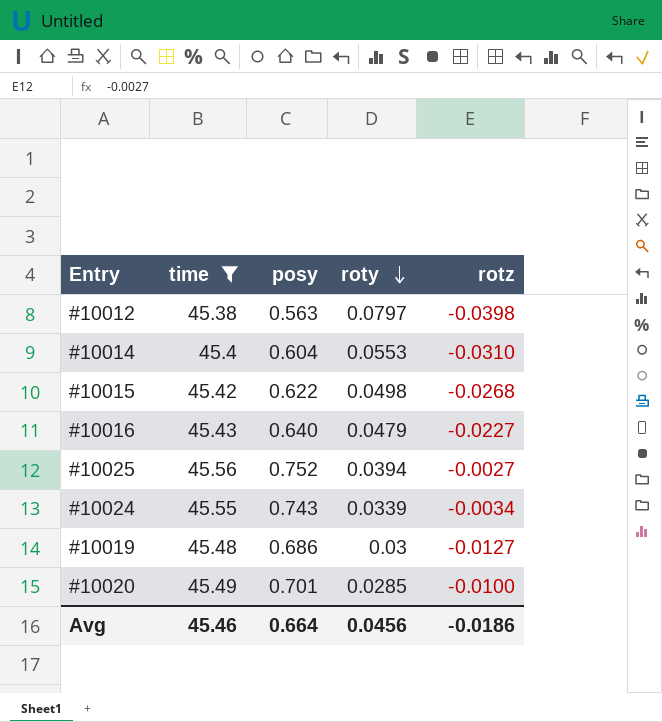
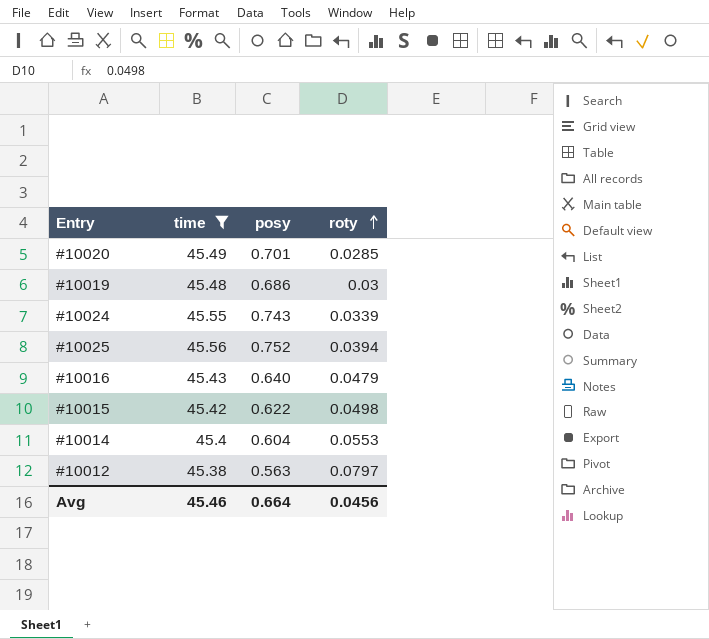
row order: roty descending -> roty ascending
column rotz | position: 5 -> none

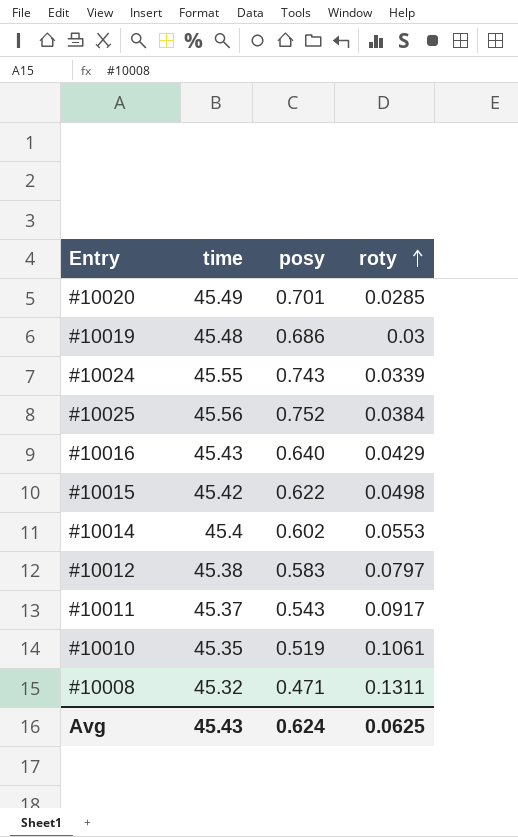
filter: time >= 45.38 -> none
#10025 | roty: 0.0394 -> 0.0384
#10016 | roty: 0.0479 -> 0.0429
#10014 | posy: 0.604 -> 0.602
#10012 | posy: 0.563 -> 0.583
Avg | time: 45.46 -> 45.43
Avg | posy: 0.664 -> 0.624
Avg | roty: 0.0456 -> 0.0625

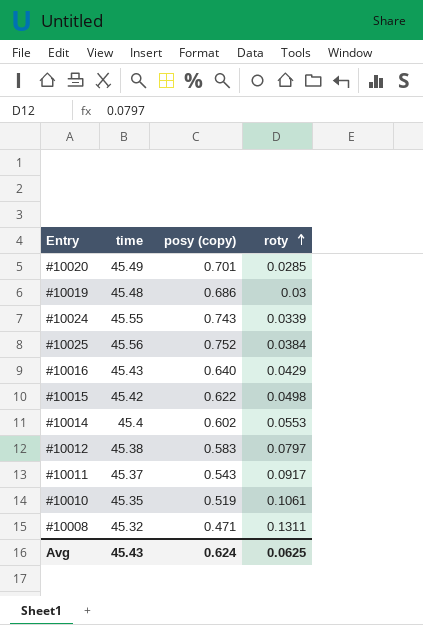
column name: posy -> posy (copy)

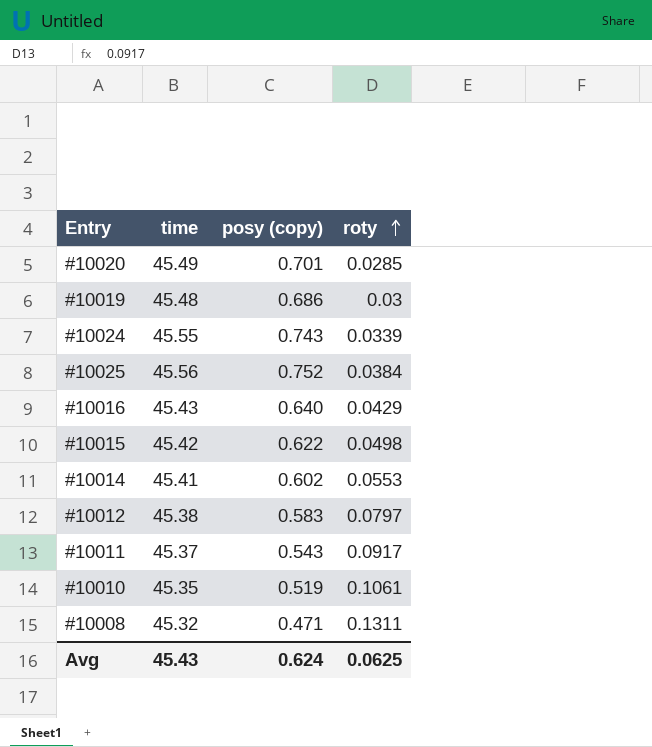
#10014 | time: 45.4 -> 45.41

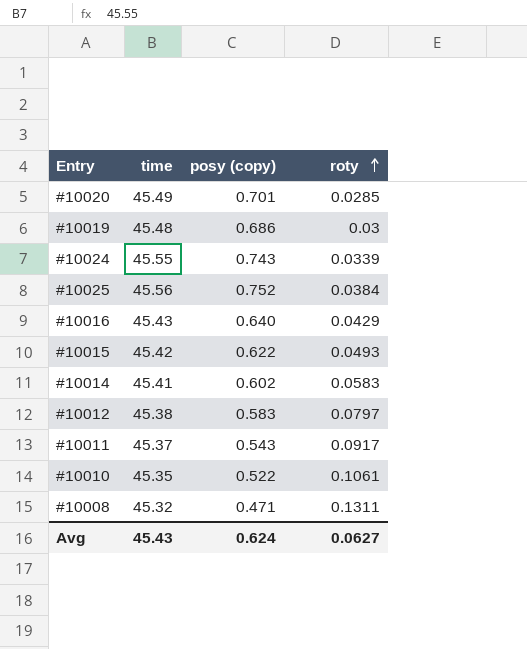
#10015 | roty: 0.0498 -> 0.0493
#10014 | roty: 0.0553 -> 0.0583
#10010 | posy (copy): 0.519 -> 0.522
Avg | roty: 0.0625 -> 0.0627

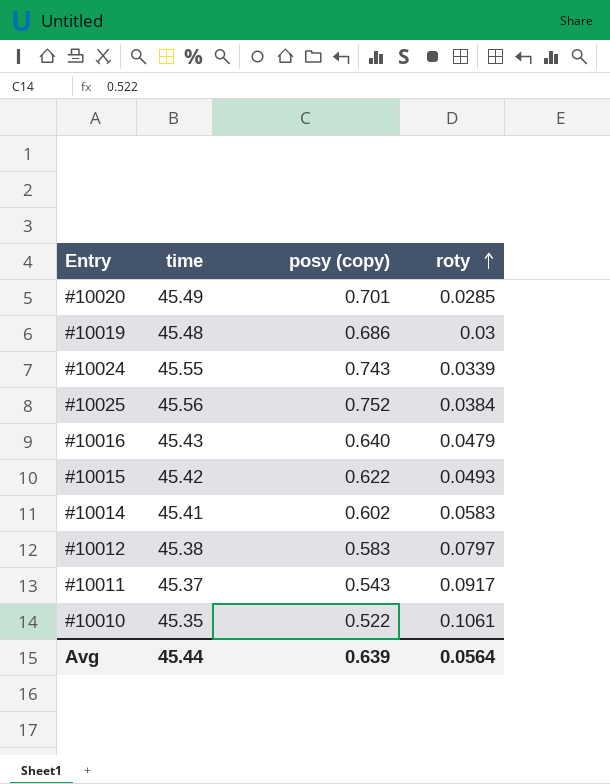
row #10008: 45.32 | 0.471 | 0.1311 -> none
#10016 | roty: 0.0429 -> 0.0479
Avg | time: 45.43 -> 45.44
Avg | posy (copy): 0.624 -> 0.639
Avg | roty: 0.0627 -> 0.0564

